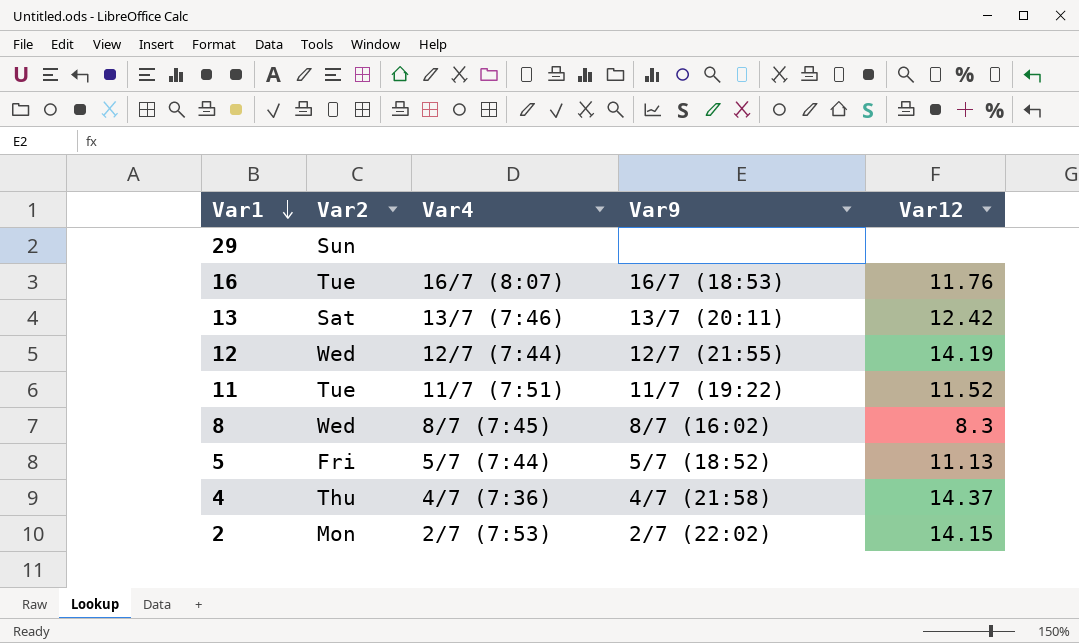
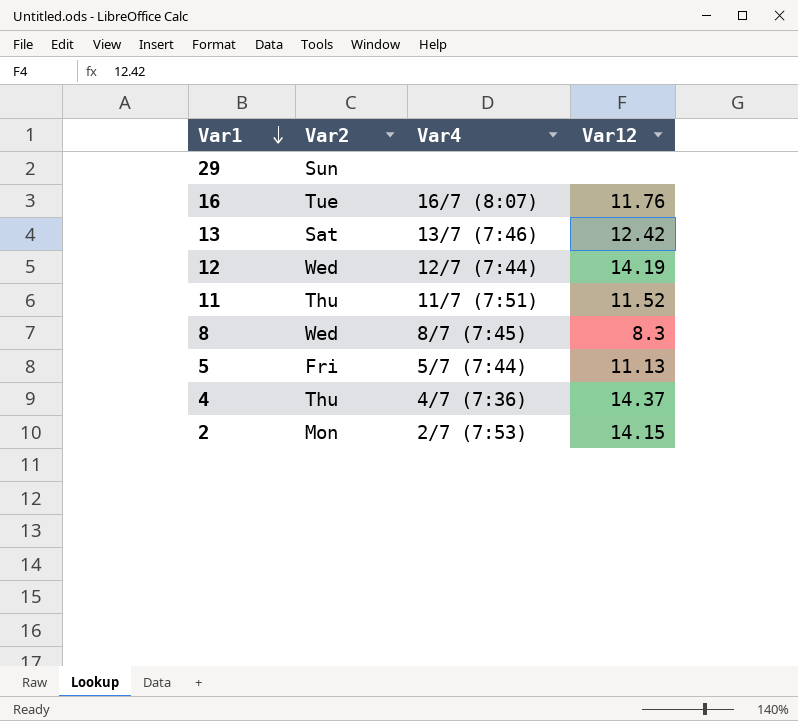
column Var9 | position: 4 -> none
11 | Var2: Tue -> Thu

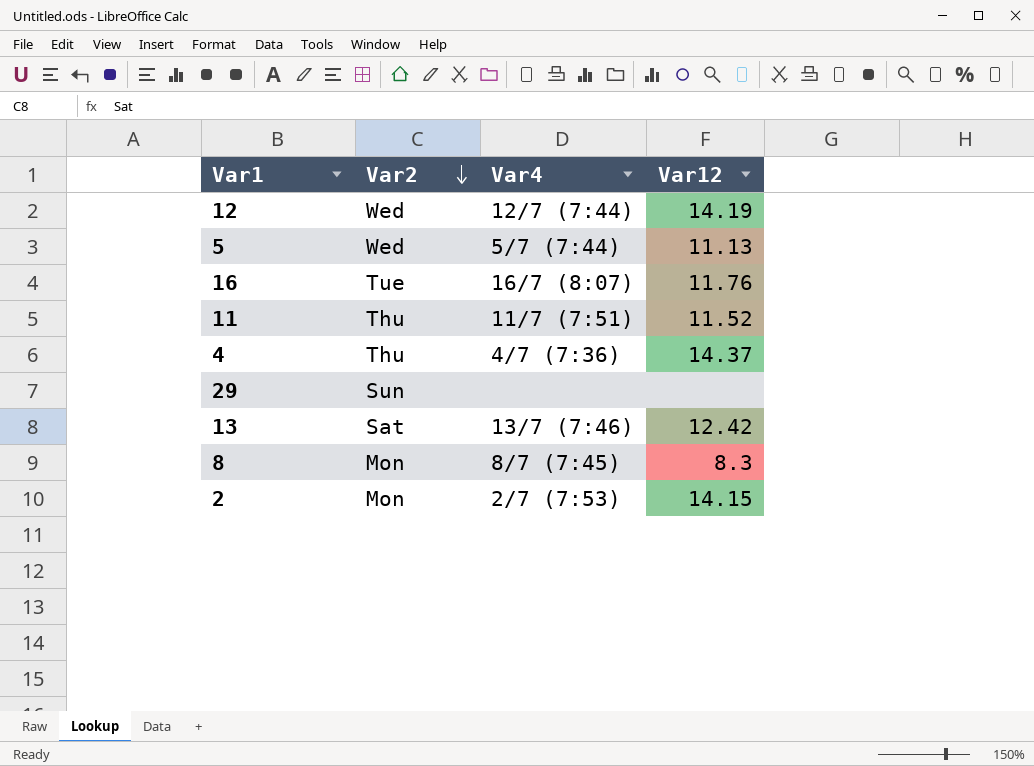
row order: Var1 descending -> Var2 descending
5 | Var2: Fri -> Wed
8 | Var2: Wed -> Mon

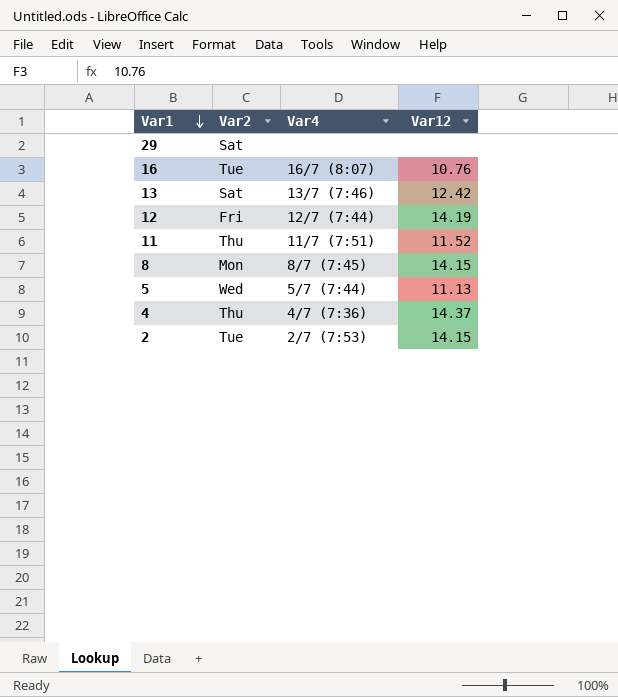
row order: Var2 descending -> Var1 descending
29 | Var2: Sun -> Sat
16 | Var12: 11.76 -> 10.76
12 | Var2: Wed -> Fri
8 | Var12: 8.3 -> 14.15
2 | Var2: Mon -> Tue

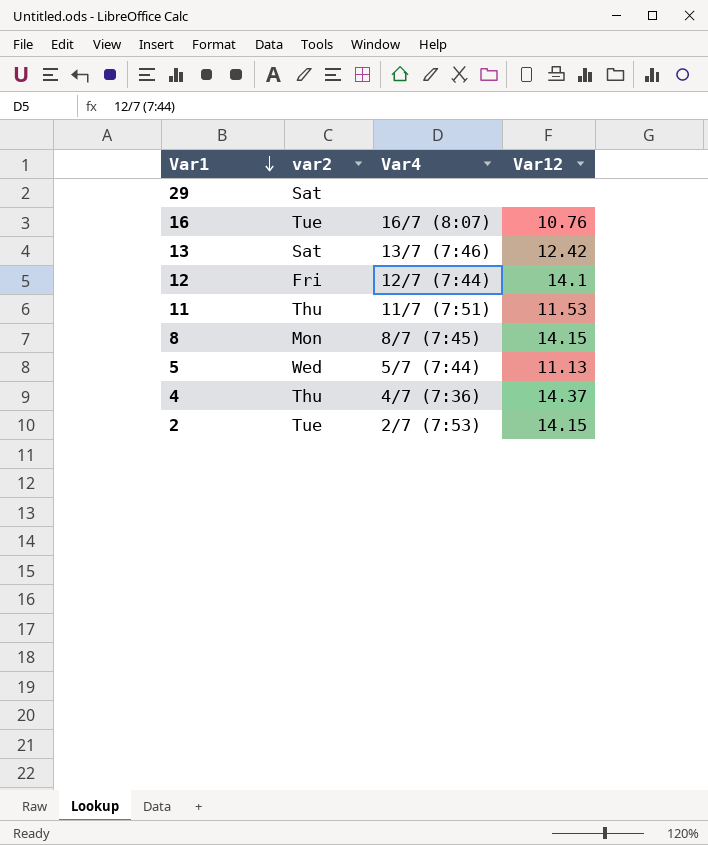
column name: Var2 -> var2
12 | Var12: 14.19 -> 14.1
11 | Var12: 11.52 -> 11.53

